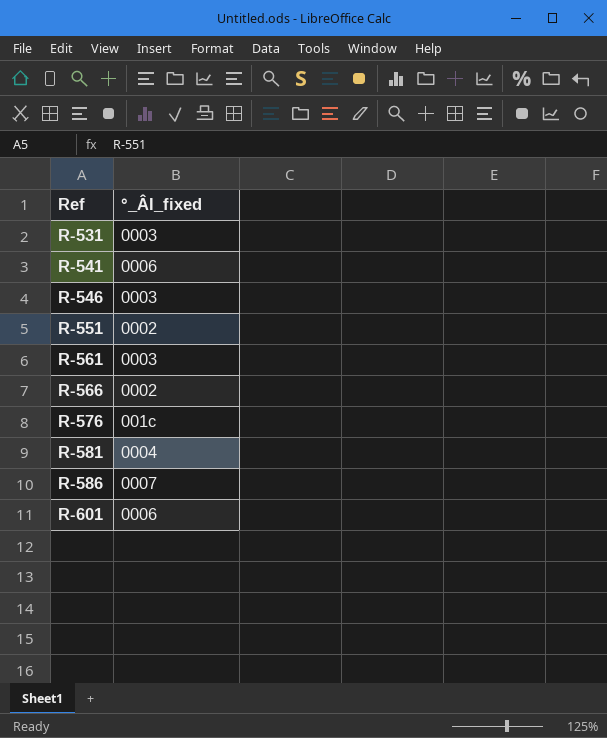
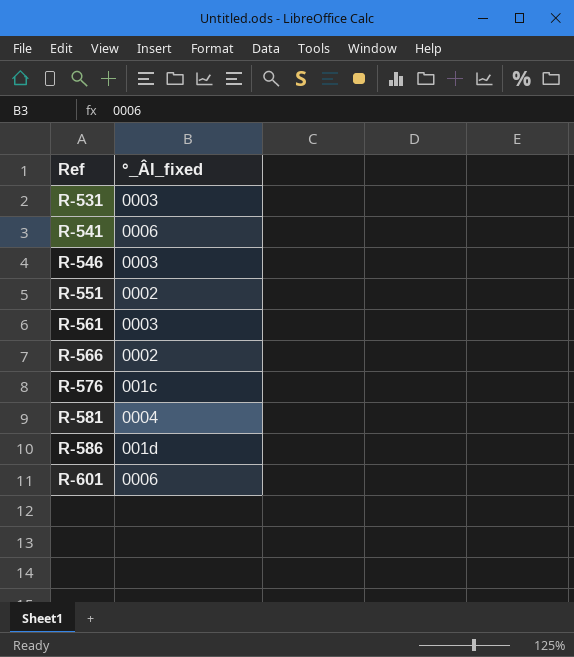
R-586 | °_ÂI_fixed: 0007 -> 001d

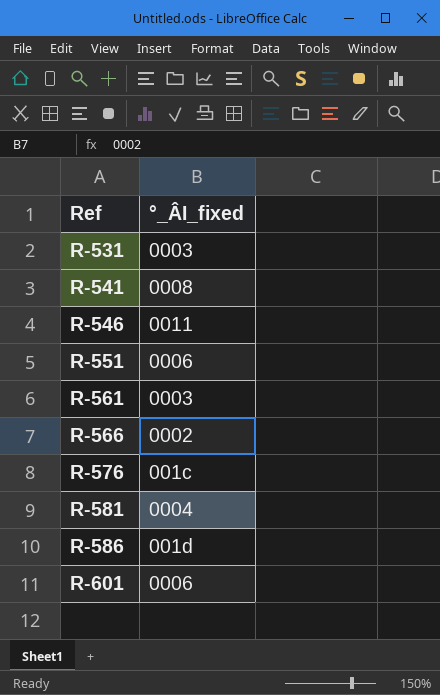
R-541 | °_ÂI_fixed: 0006 -> 0008
R-546 | °_ÂI_fixed: 0003 -> 0011
R-551 | °_ÂI_fixed: 0002 -> 0006

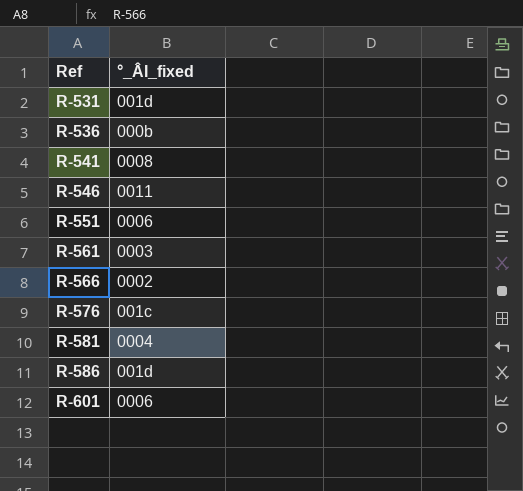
R-531 | °_ÂI_fixed: 0003 -> 001d
row R-536: none -> 000b

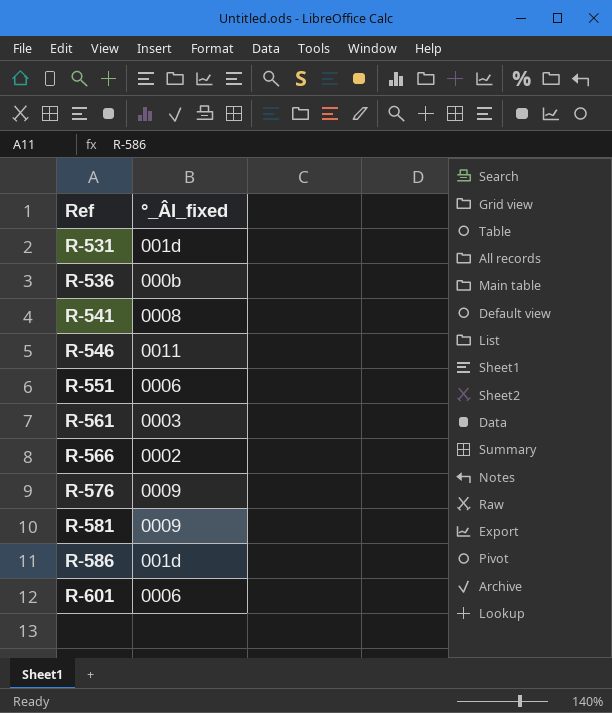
R-576 | °_ÂI_fixed: 001c -> 0009
R-581 | °_ÂI_fixed: 0004 -> 0009

